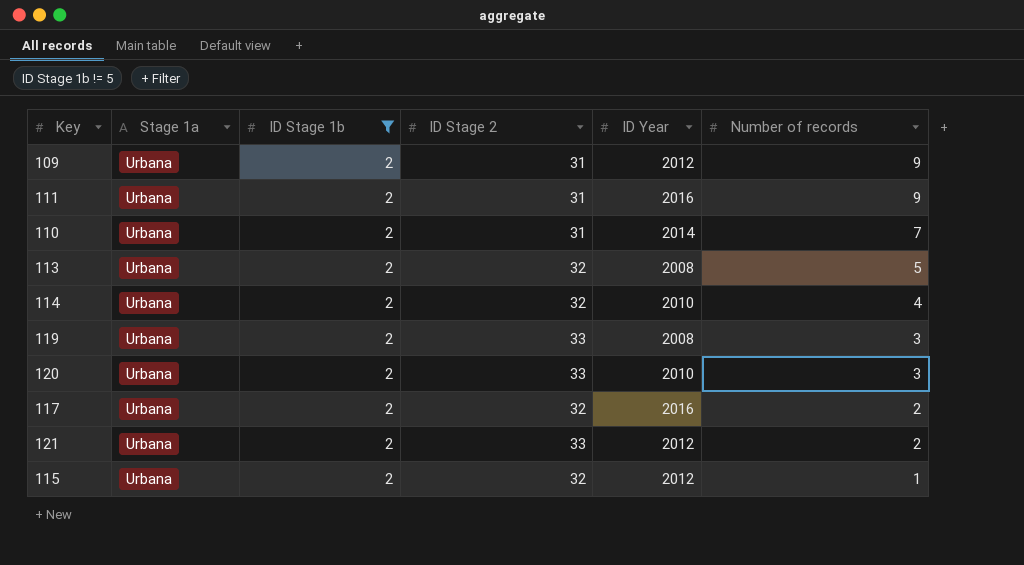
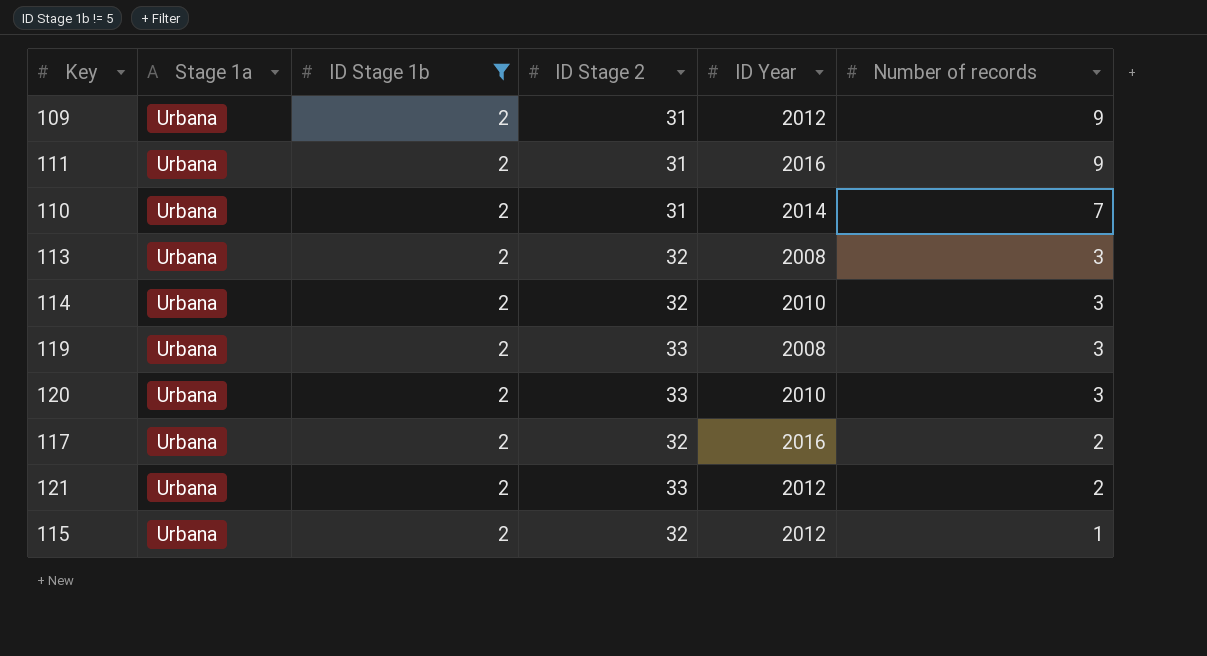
113 | Number of records: 5 -> 3
114 | Number of records: 4 -> 3

